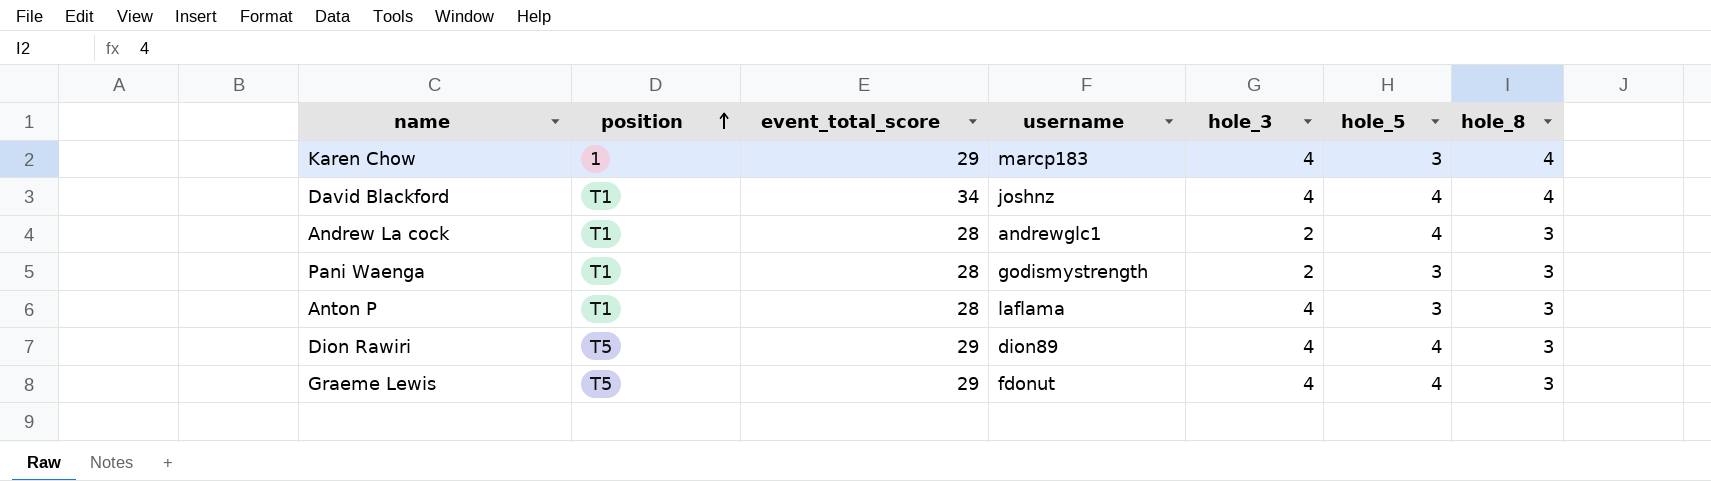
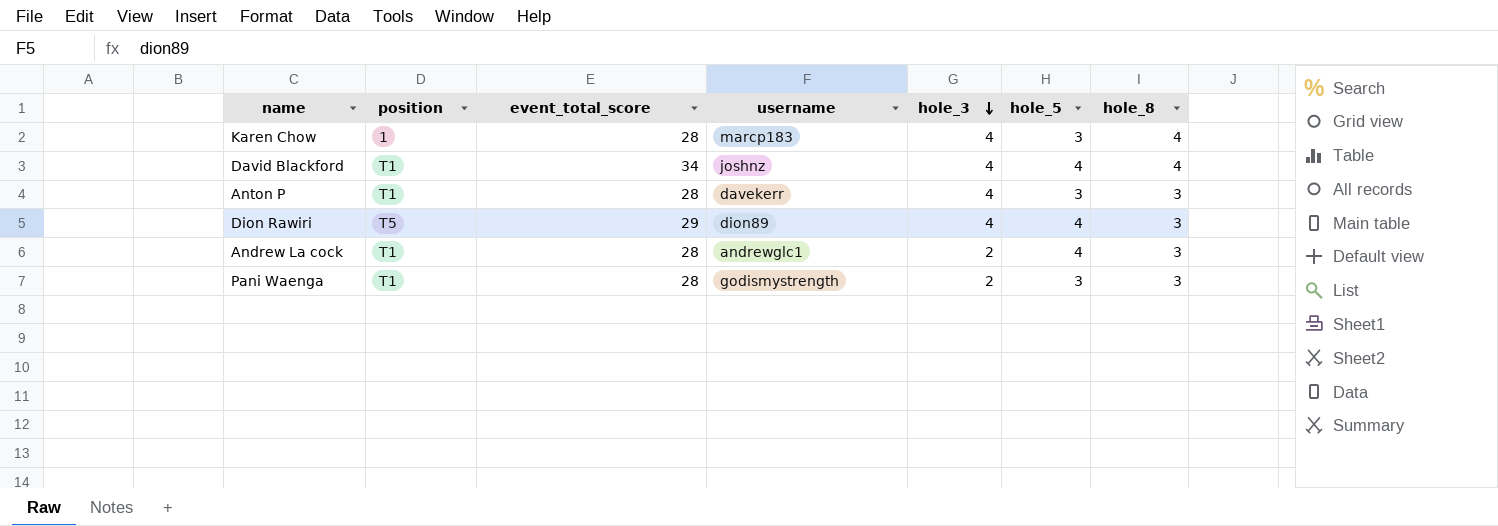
row order: position ascending -> hole_3 descending
row Graeme Lewis: T5 | 29 | fdonut | 4 | 4 | 3 -> none
Karen Chow | event_total_score: 29 -> 28
Anton P | username: laflama -> davekerr

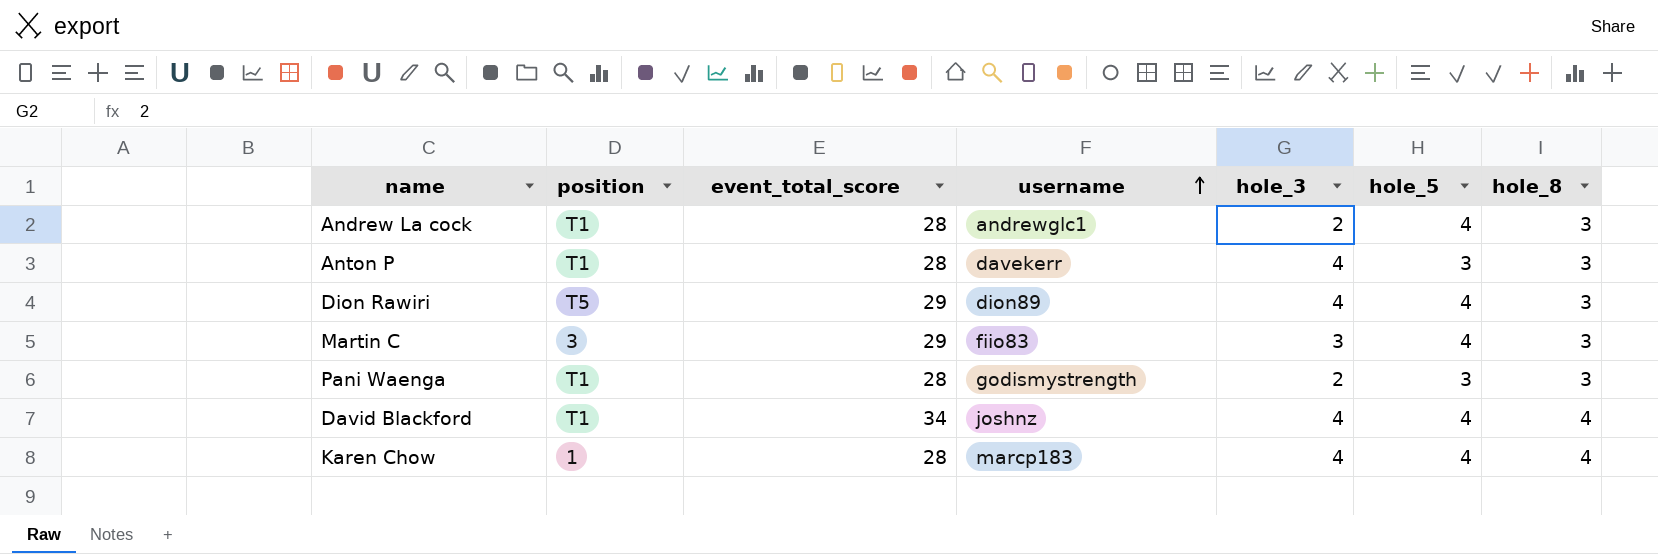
row order: hole_3 descending -> username ascending
row Martin C: none -> 3 | 29 | fiio83 | 3 | 4 | 3
Karen Chow | hole_5: 3 -> 4

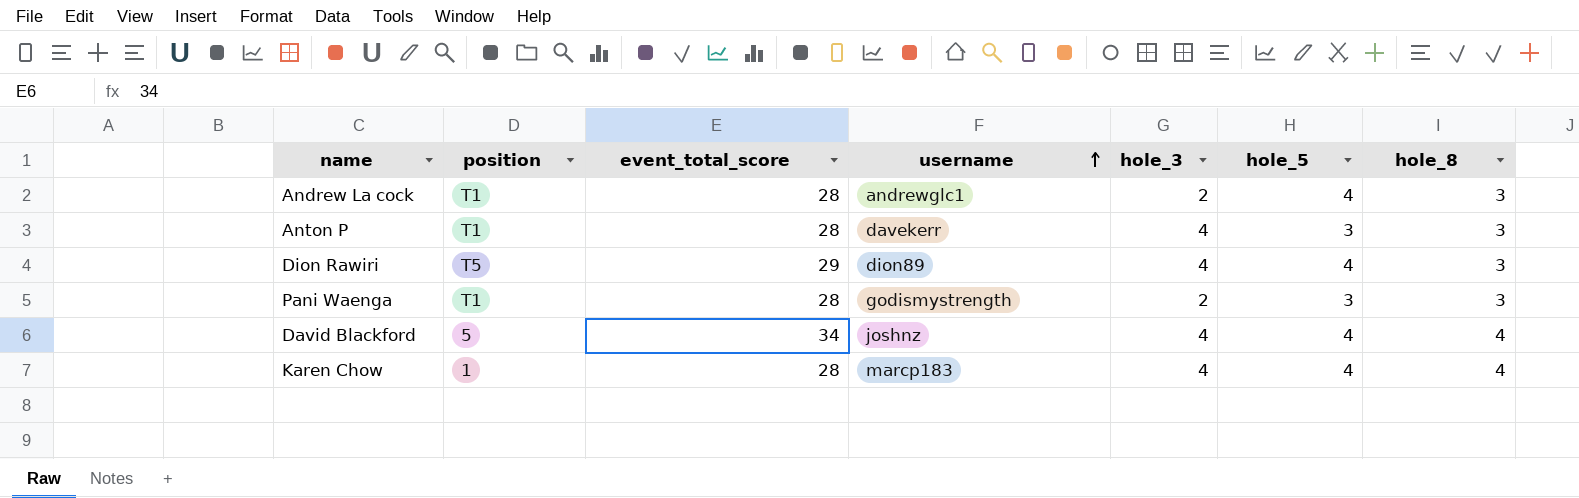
row Martin C: 3 | 29 | fiio83 | 3 | 4 | 3 -> none
David Blackford | position: T1 -> 5

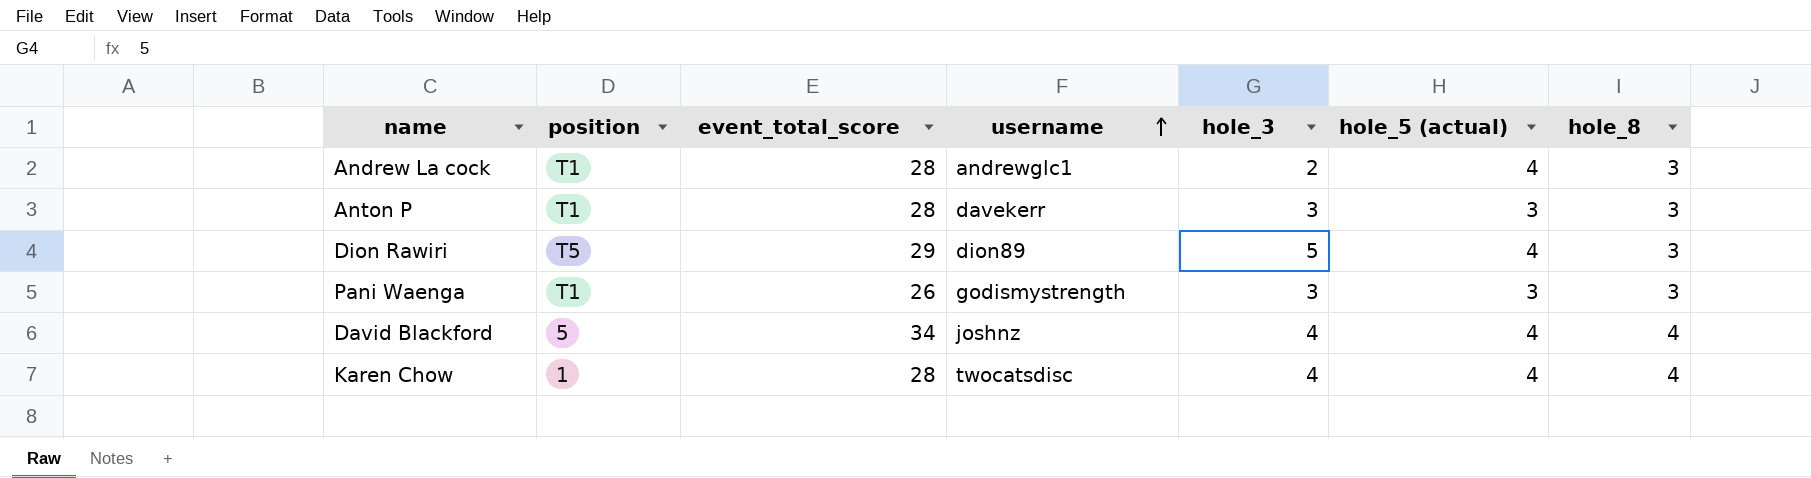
column name: hole_5 -> hole_5 (actual)
Anton P | hole_3: 4 -> 3
Dion Rawiri | hole_3: 4 -> 5
Pani Waenga | event_total_score: 28 -> 26
Pani Waenga | hole_3: 2 -> 3
Karen Chow | username: marcp183 -> twocatsdisc

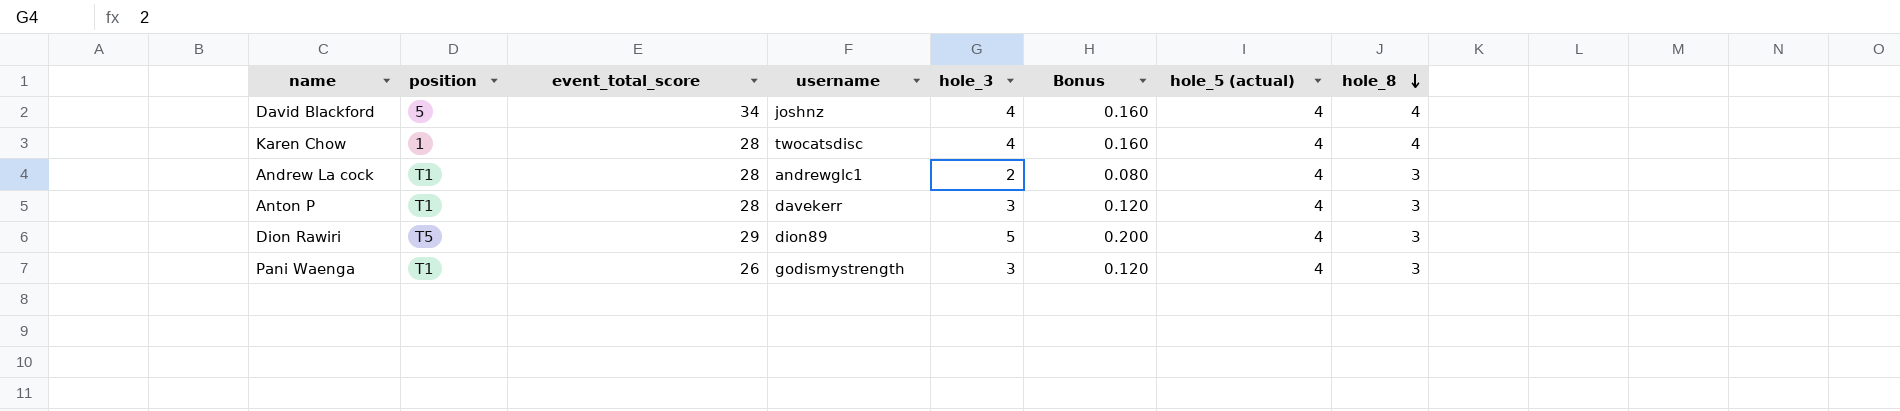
row order: username ascending -> hole_8 descending
column Bonus | formula: none -> [hole_3] * 0.04
Anton P | hole_5 (actual): 3 -> 4
Pani Waenga | hole_5 (actual): 3 -> 4

